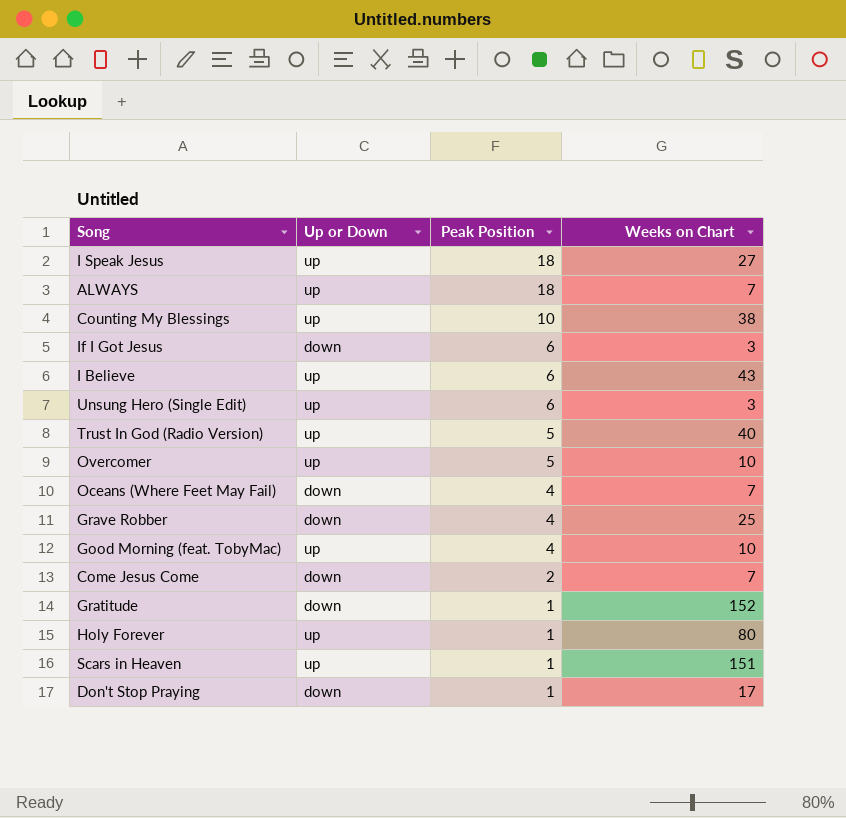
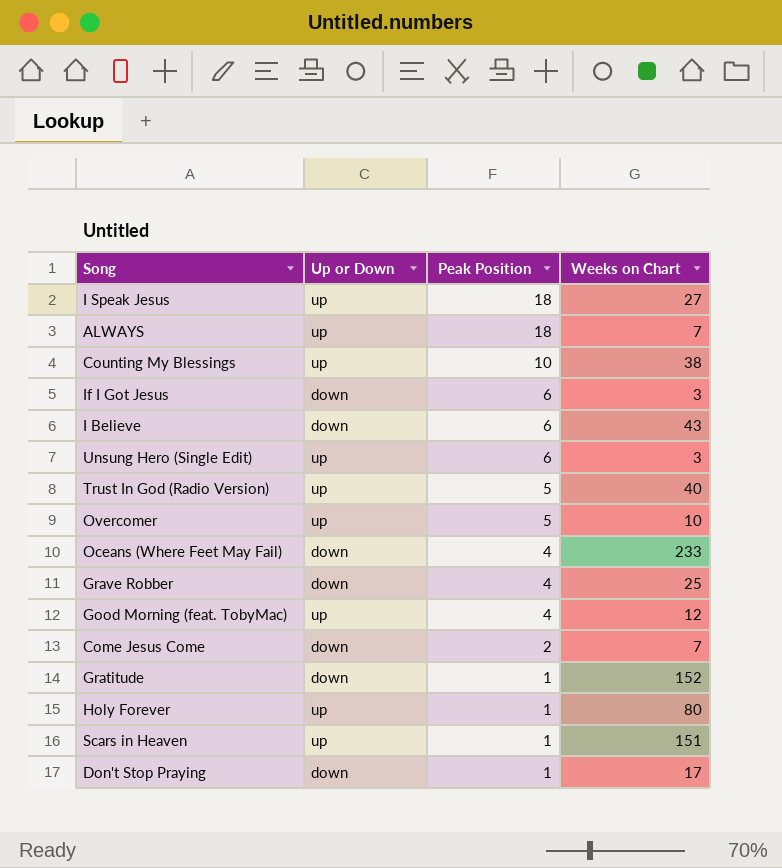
I Believe | Up or Down: up -> down
Oceans (Where Feet May Fail) | Weeks on Chart: 7 -> 233
Good Morning (feat. TobyMac) | Weeks on Chart: 10 -> 12

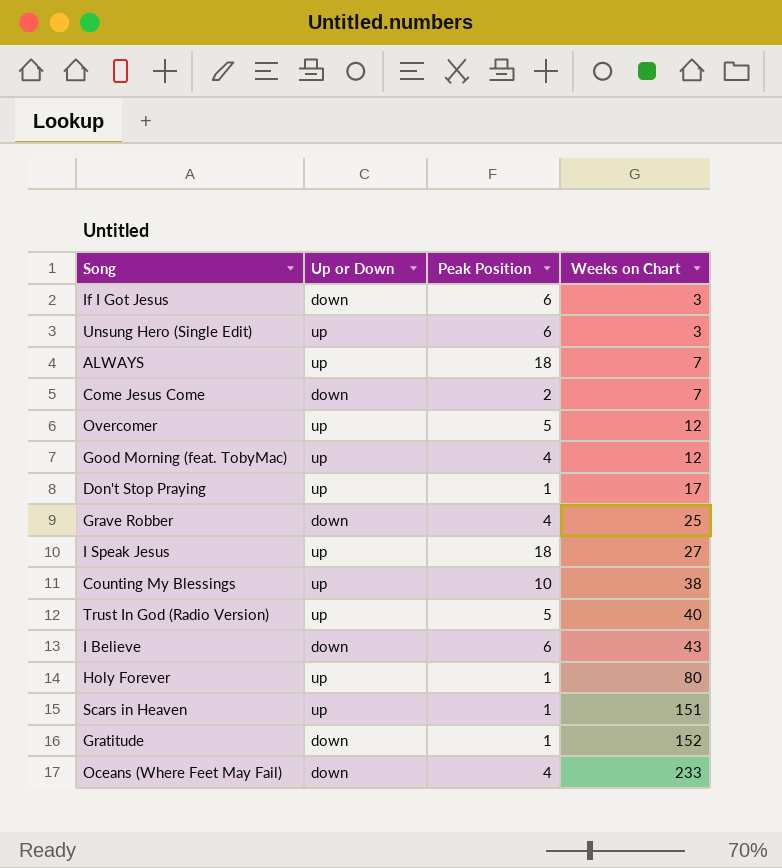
row order: Peak Position descending -> Weeks on Chart ascending
Overcomer | Weeks on Chart: 10 -> 12
Don't Stop Praying | Up or Down: down -> up

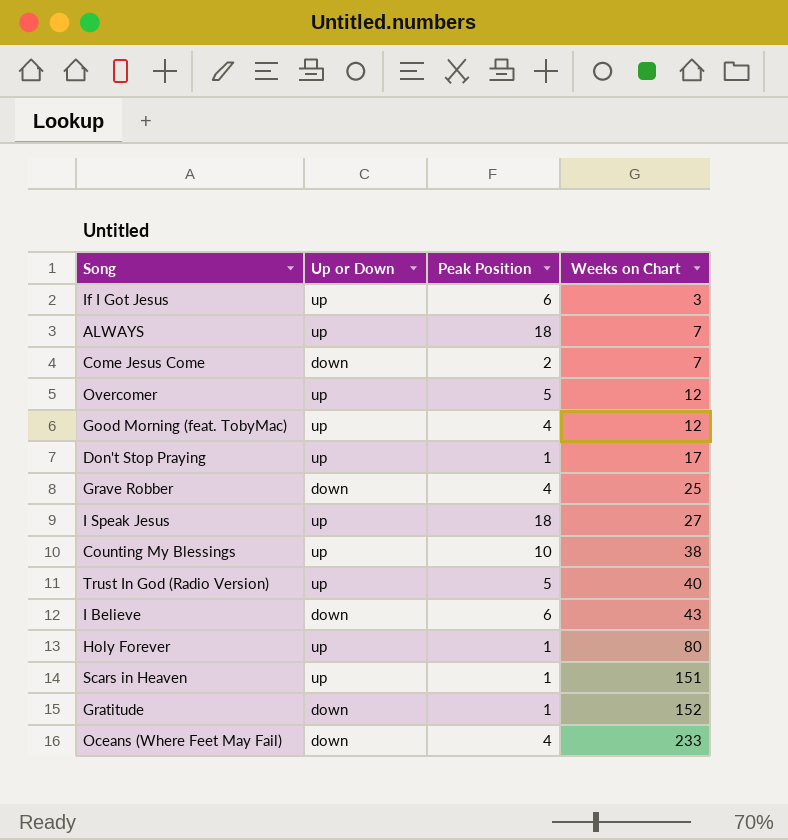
row Unsung Hero (Single Edit): up | 6 | 3 -> none
If I Got Jesus | Up or Down: down -> up

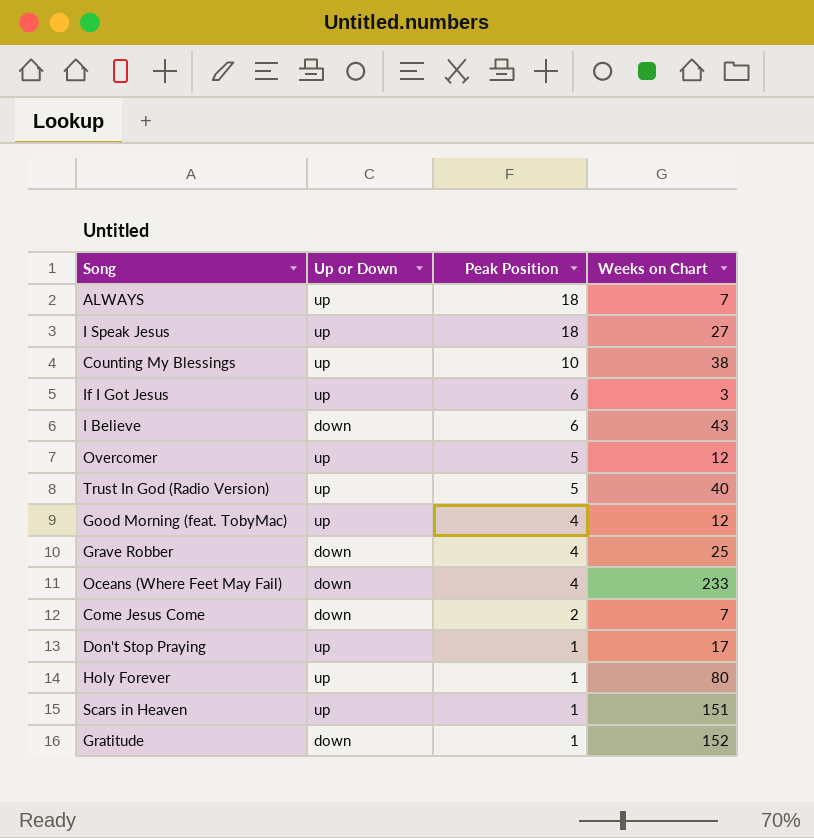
row order: Weeks on Chart ascending -> Peak Position descending

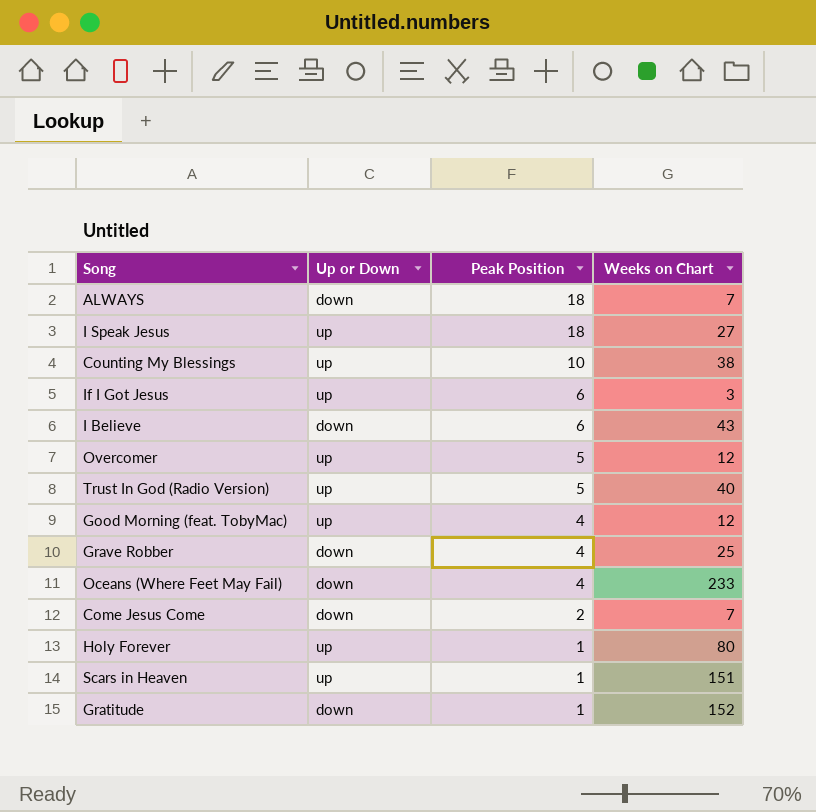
row Don't Stop Praying: up | 1 | 17 -> none
ALWAYS | Up or Down: up -> down

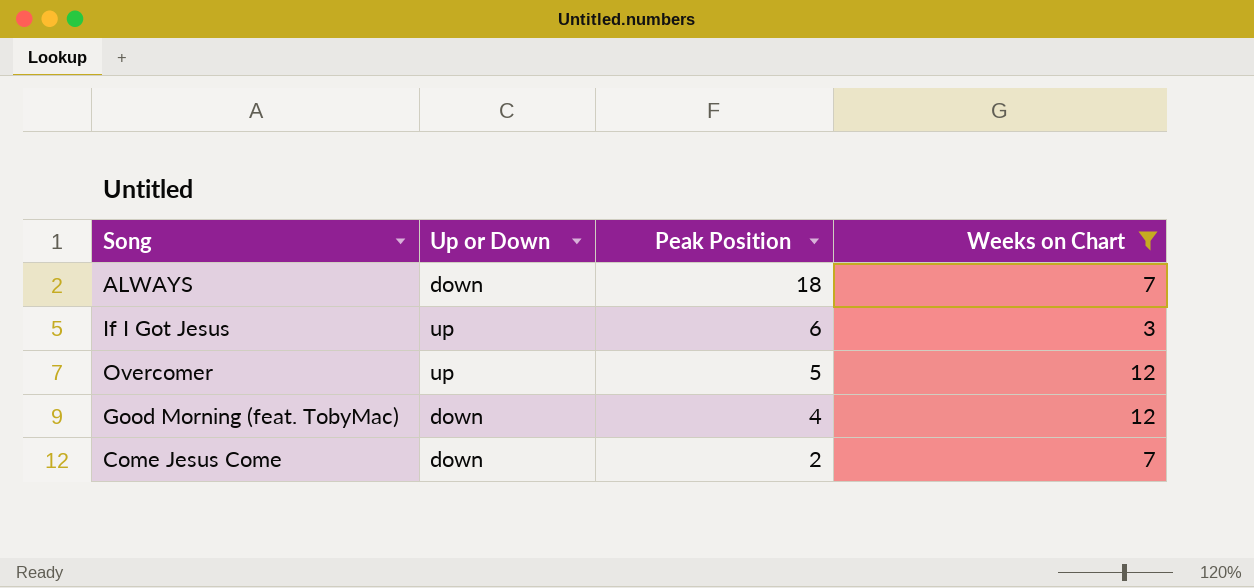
filter: none -> Weeks on Chart <= 12
Good Morning (feat. TobyMac) | Up or Down: up -> down

